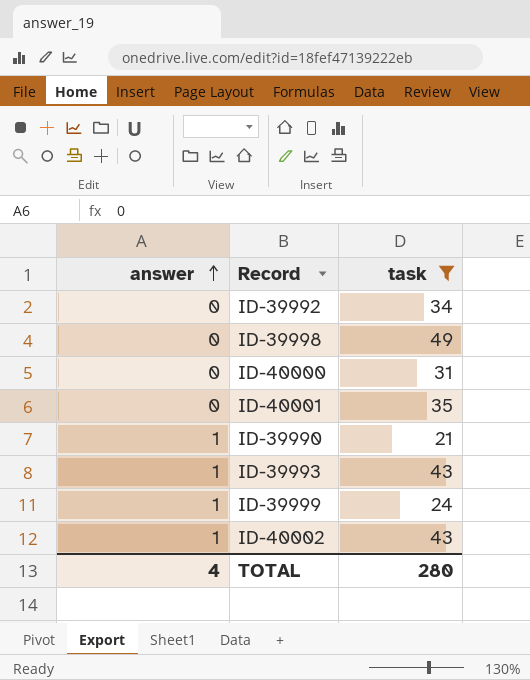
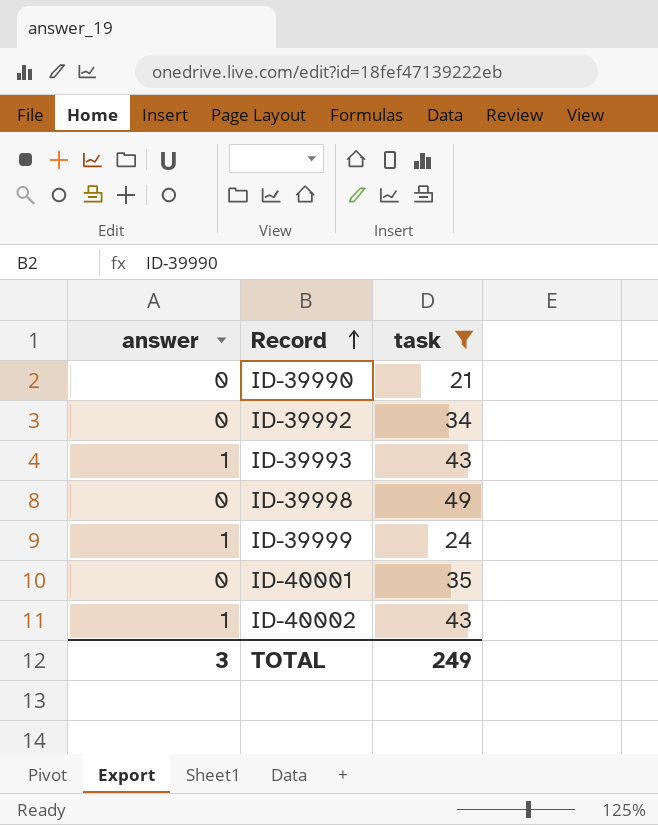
row order: answer ascending -> Record ascending
row ID-40000: 0 | 31 -> none
ID-39990 | answer: 1 -> 0
TOTAL | answer: 4 -> 3
TOTAL | task: 280 -> 249

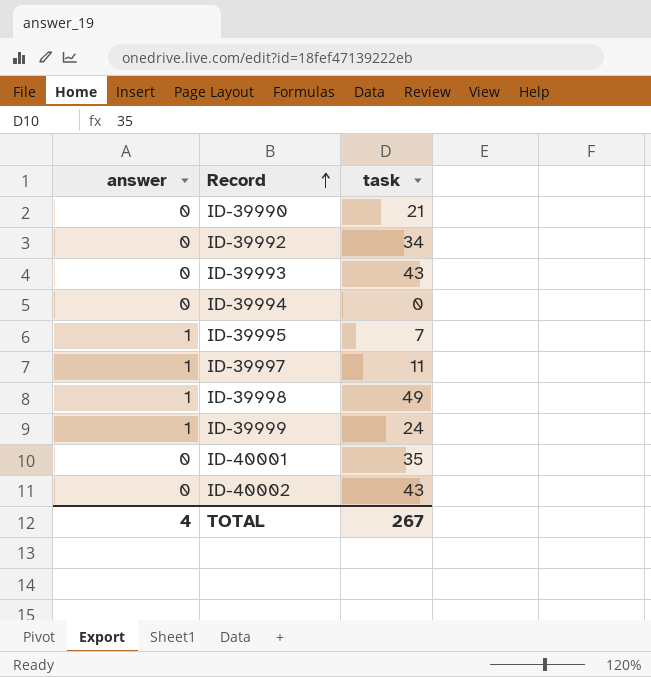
filter: task >= 21 -> none
ID-39993 | answer: 1 -> 0
ID-39998 | answer: 0 -> 1
ID-40002 | answer: 1 -> 0
TOTAL | answer: 3 -> 4
TOTAL | task: 249 -> 267

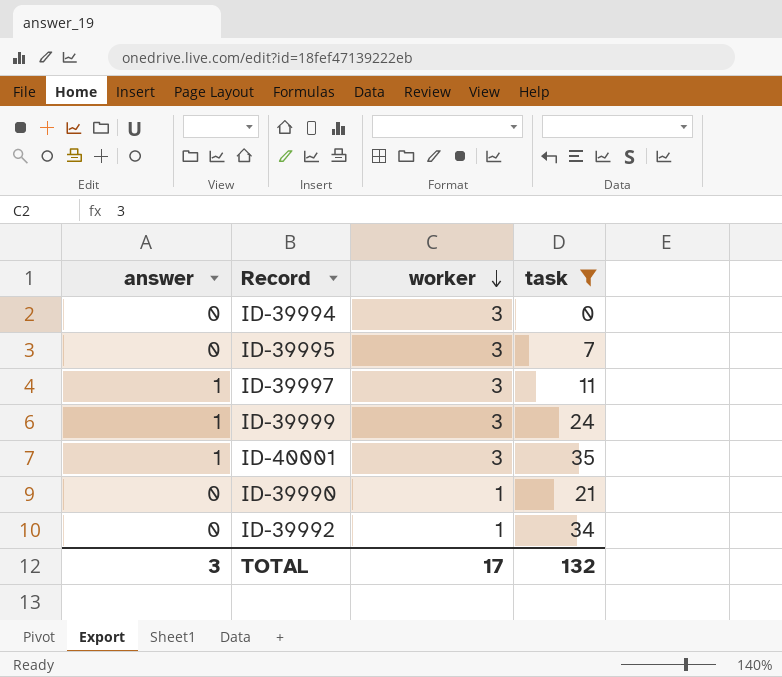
filter: none -> task <= 35
row order: Record ascending -> worker descending
column worker | position: none -> 3
ID-39995 | answer: 1 -> 0
ID-40001 | answer: 0 -> 1
TOTAL | answer: 4 -> 3
TOTAL | task: 267 -> 132

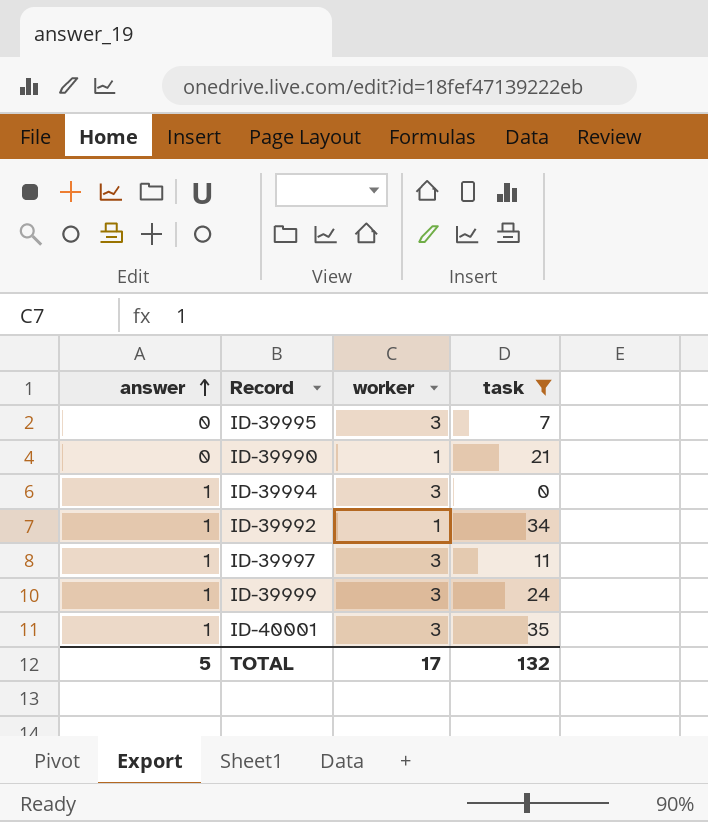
row order: worker descending -> answer ascending
ID-39994 | answer: 0 -> 1
ID-39992 | answer: 0 -> 1
TOTAL | answer: 3 -> 5

